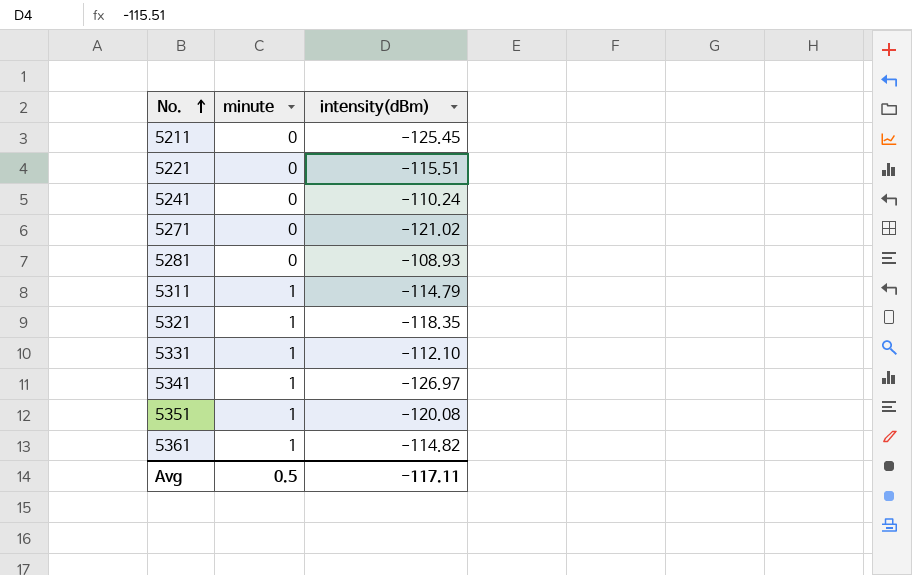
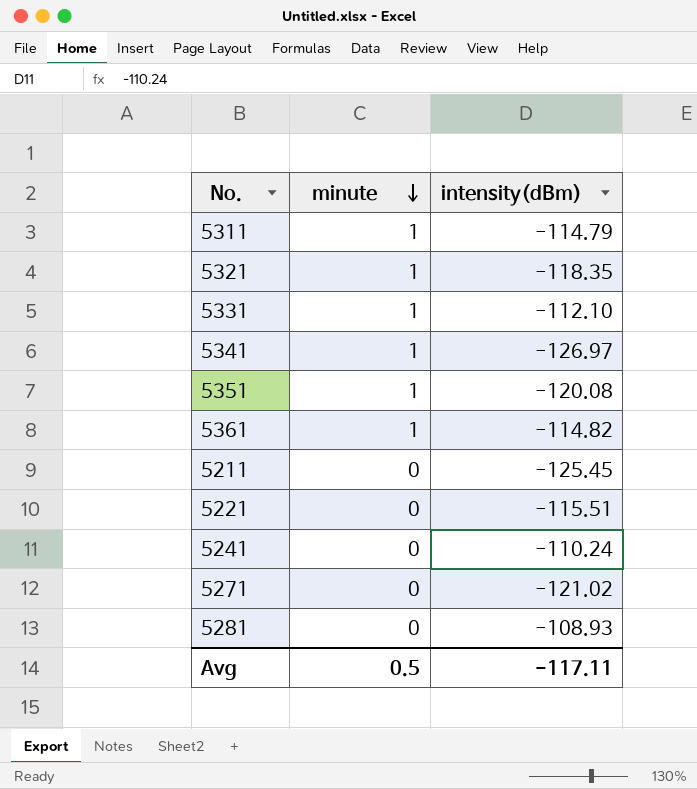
row order: No. ascending -> minute descending

